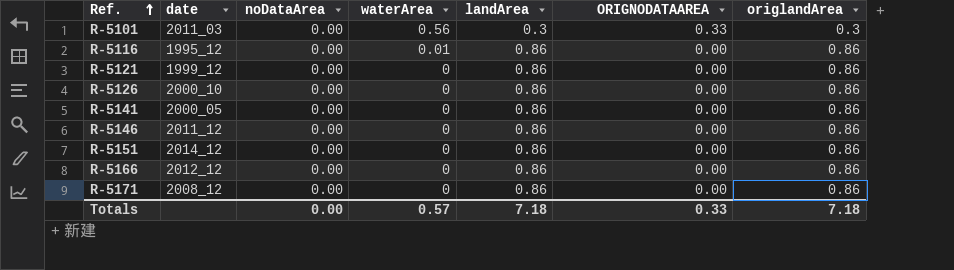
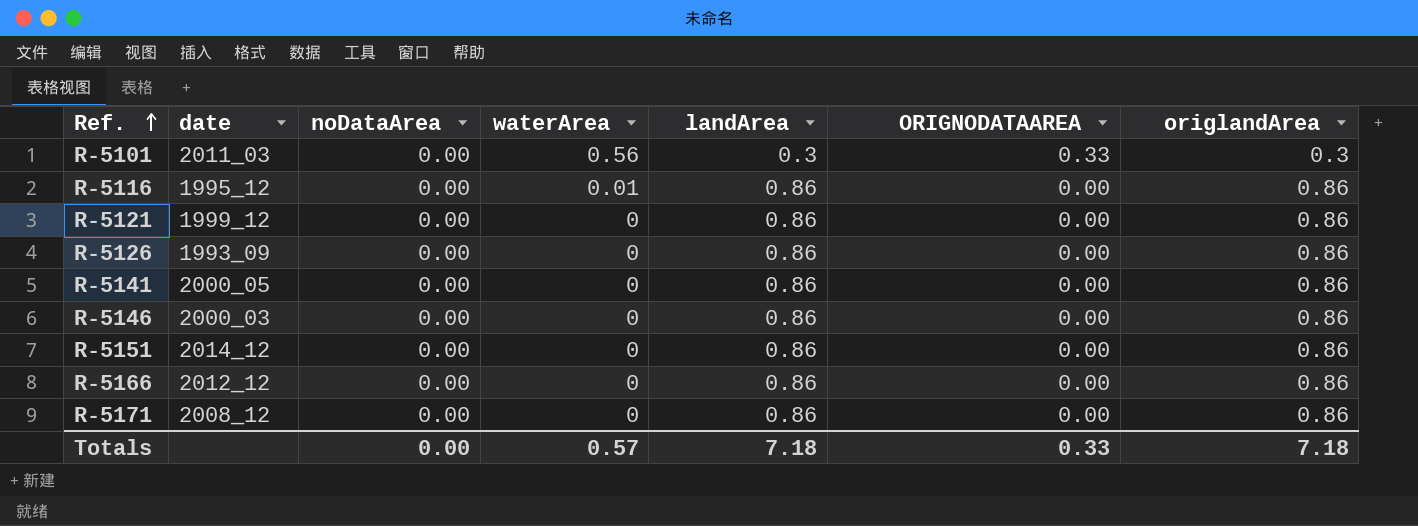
R-5126 | date: 2000_10 -> 1993_09
R-5146 | date: 2011_12 -> 2000_03

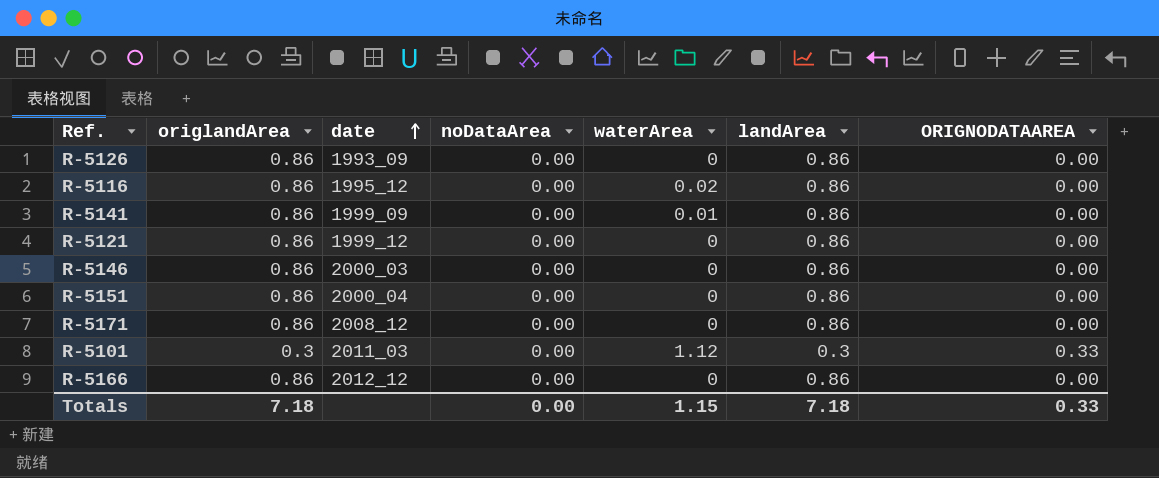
row order: Ref. ascending -> date ascending
column origlandArea | position: 7 -> 2
R-5116 | waterArea: 0.01 -> 0.02
R-5141 | date: 2000_05 -> 1999_09
R-5141 | waterArea: 0 -> 0.01
R-5151 | date: 2014_12 -> 2000_04
R-5101 | waterArea: 0.56 -> 1.12
Totals | waterArea: 0.57 -> 1.15

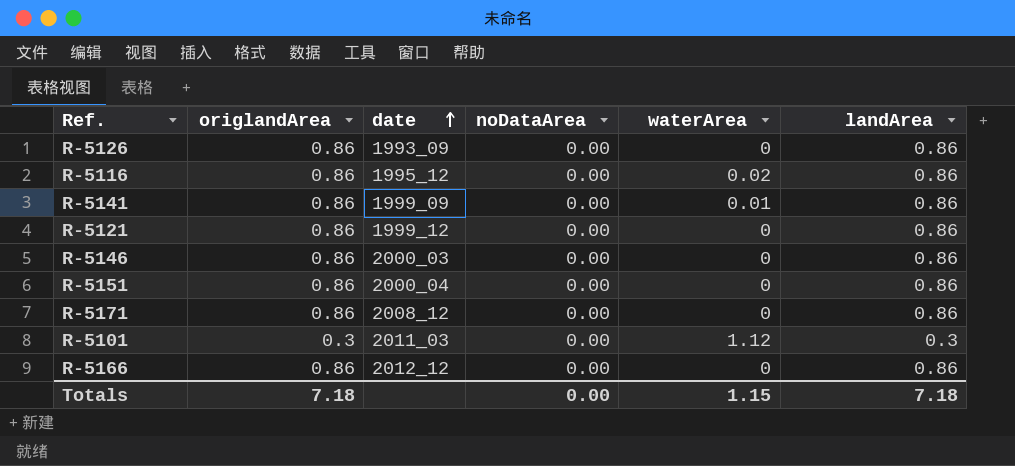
column ORIGNODATAAREA | position: 7 -> none

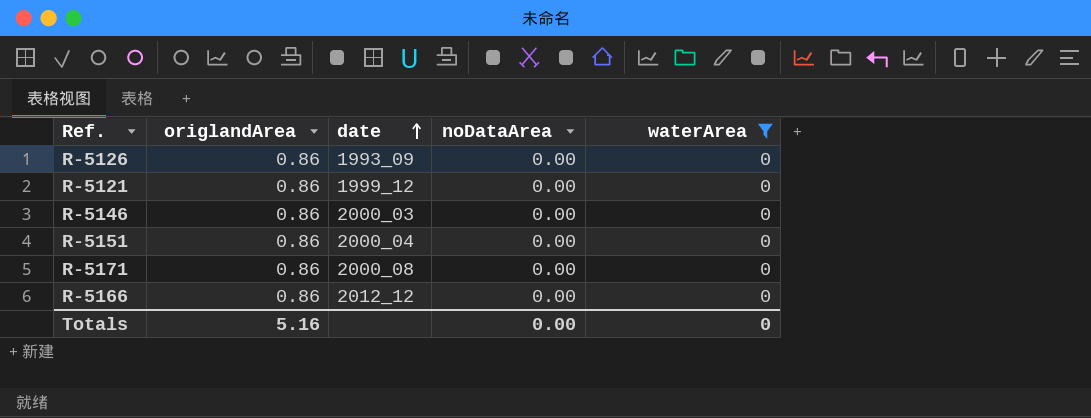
filter: none -> waterArea = 0
column landArea | position: 6 -> none
R-5171 | date: 2008_12 -> 2000_08
Totals | origlandArea: 7.18 -> 5.16
Totals | waterArea: 1.15 -> 0

